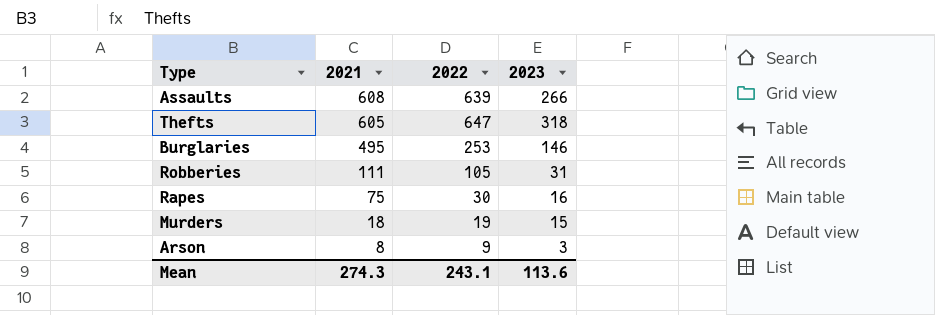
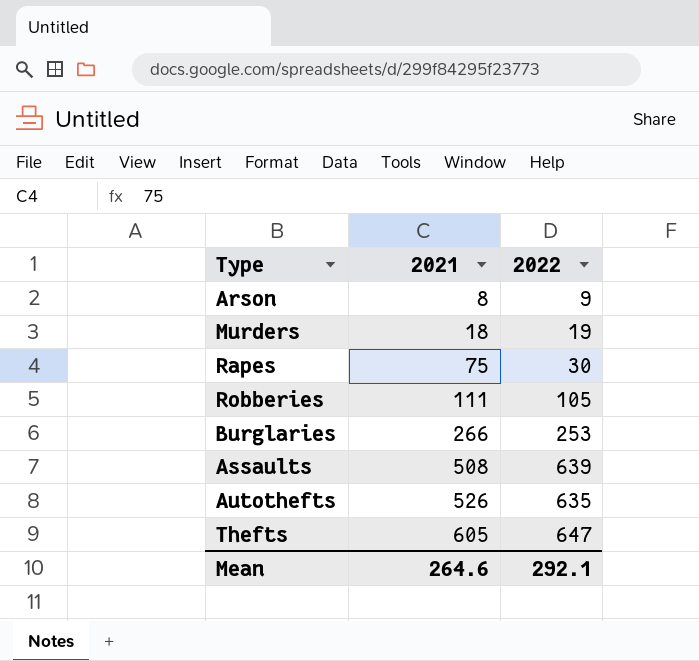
row order: 2021 descending -> 2021 ascending
column 2023 | position: 4 -> none
Burglaries | 2021: 495 -> 266
Assaults | 2021: 608 -> 508
row Autothefts: none -> 526 | 635
Mean | 2021: 274.3 -> 264.6
Mean | 2022: 243.1 -> 292.1

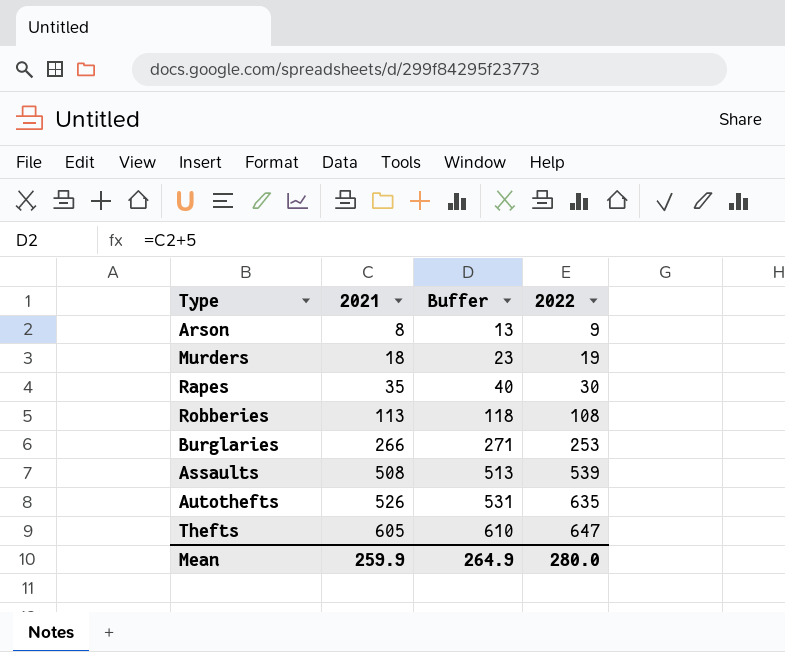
column Buffer | formula: none -> [2021] + 5
Rapes | 2021: 75 -> 35
Robberies | 2021: 111 -> 113
Robberies | 2022: 105 -> 108
Assaults | 2022: 639 -> 539
Mean | 2021: 264.6 -> 259.9
Mean | 2022: 292.1 -> 280.0

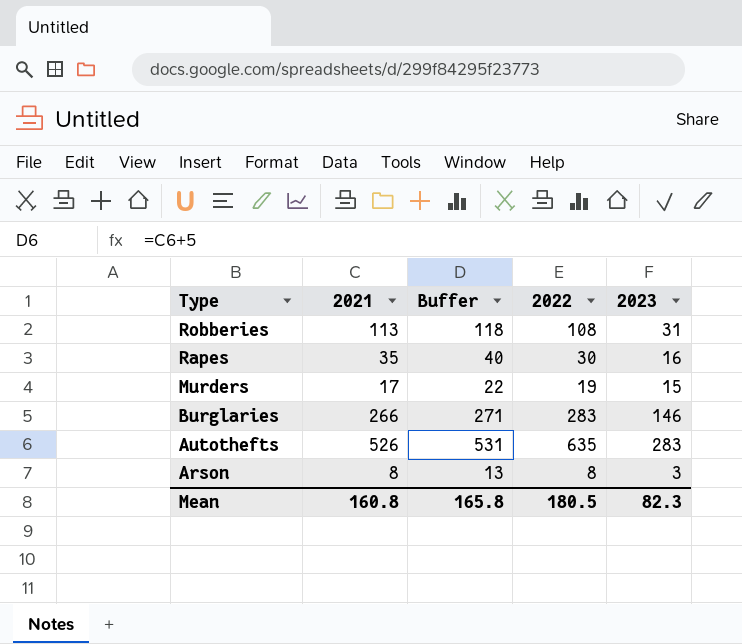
row order: 2021 ascending -> Type descending
column 2023 | position: none -> 5
row Assaults: 508 | 513 | 539 -> none
row Thefts: 605 | 610 | 647 -> none
Murders | 2021: 18 -> 17
Murders | Buffer: 23 -> 22
Burglaries | 2022: 253 -> 283
Arson | 2022: 9 -> 8
Mean | 2021: 259.9 -> 160.8
Mean | Buffer: 264.9 -> 165.8
Mean | 2022: 280.0 -> 180.5

